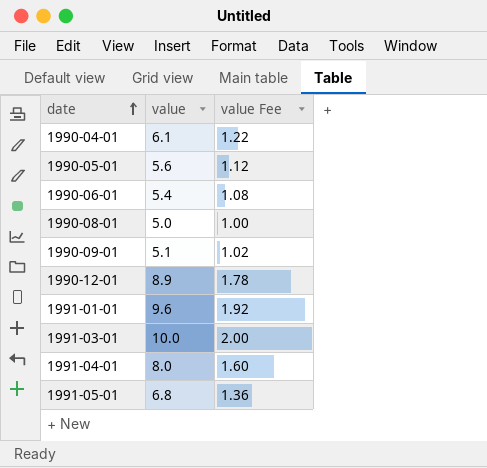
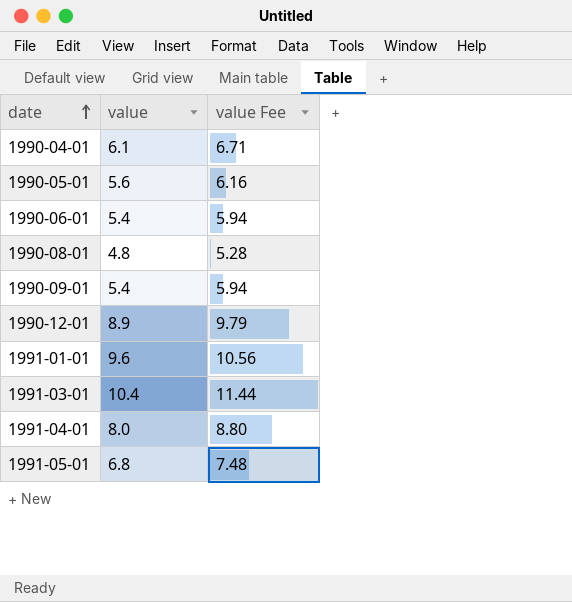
column value Fee | formula: [value] * 0.2 -> [value] * 1.1
1990-08-01 | value: 5.0 -> 4.8
1990-09-01 | value: 5.1 -> 5.4
1991-03-01 | value: 10.0 -> 10.4

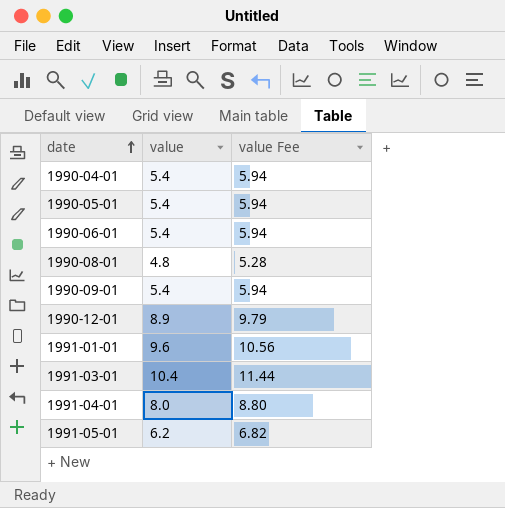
1990-04-01 | value: 6.1 -> 5.4
1990-04-01 | value Fee: 6.71 -> 5.94
1990-05-01 | value: 5.6 -> 5.4
1990-05-01 | value Fee: 6.16 -> 5.94
1991-05-01 | value: 6.8 -> 6.2
1991-05-01 | value Fee: 7.48 -> 6.82

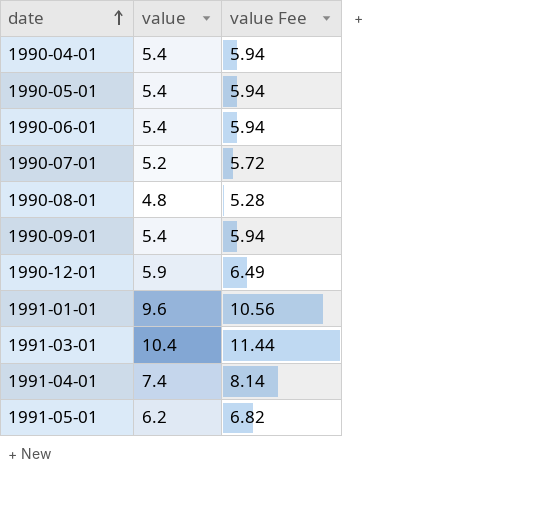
row 1990-07-01: none -> 5.2 | 5.72
1990-12-01 | value: 8.9 -> 5.9
1990-12-01 | value Fee: 9.79 -> 6.49
1991-04-01 | value: 8.0 -> 7.4
1991-04-01 | value Fee: 8.80 -> 8.14

